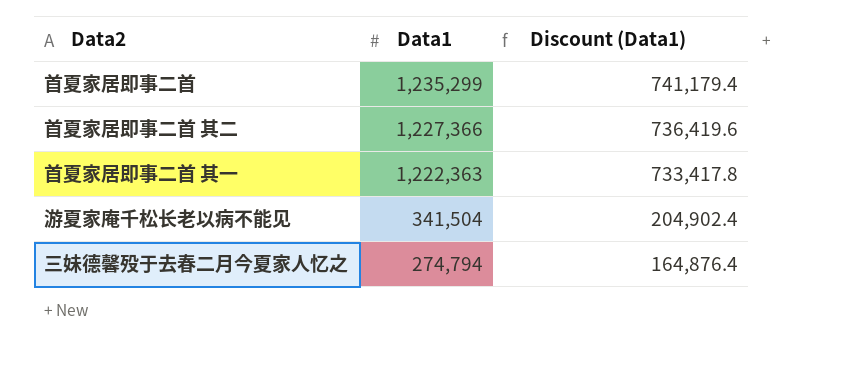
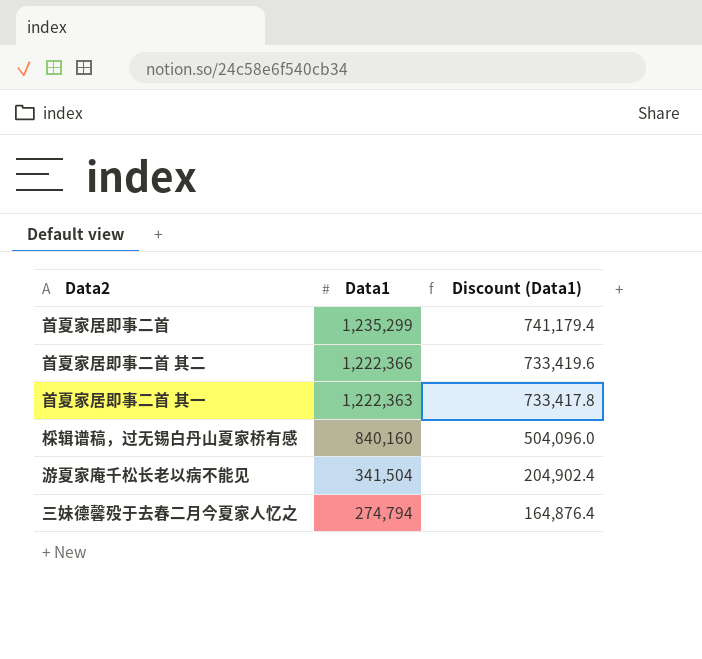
首夏家居即事二首 其二 | Data1: 1,227,366 -> 1,222,366
首夏家居即事二首 其二 | Discount (Data1): 736,419.6 -> 733,419.6
row 棌辑谱稿，过无锡白丹山夏家桥有感: none -> 840,160 | 504,096.0

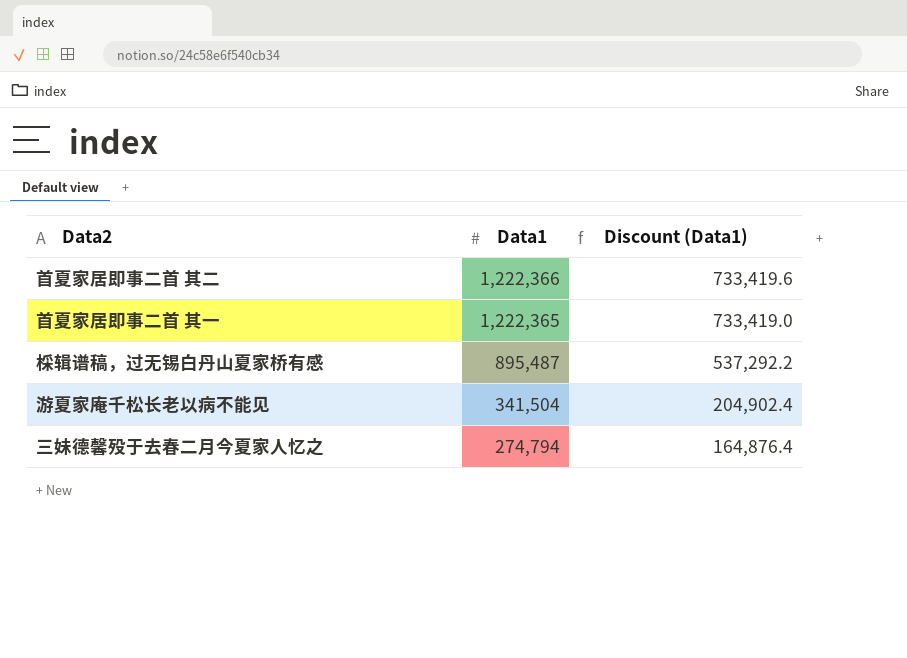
row 首夏家居即事二首: 1,235,299 | 741,179.4 -> none
首夏家居即事二首 其一 | Data1: 1,222,363 -> 1,222,365
首夏家居即事二首 其一 | Discount (Data1): 733,417.8 -> 733,419.0
棌辑谱稿，过无锡白丹山夏家桥有感 | Data1: 840,160 -> 895,487
棌辑谱稿，过无锡白丹山夏家桥有感 | Discount (Data1): 504,096.0 -> 537,292.2

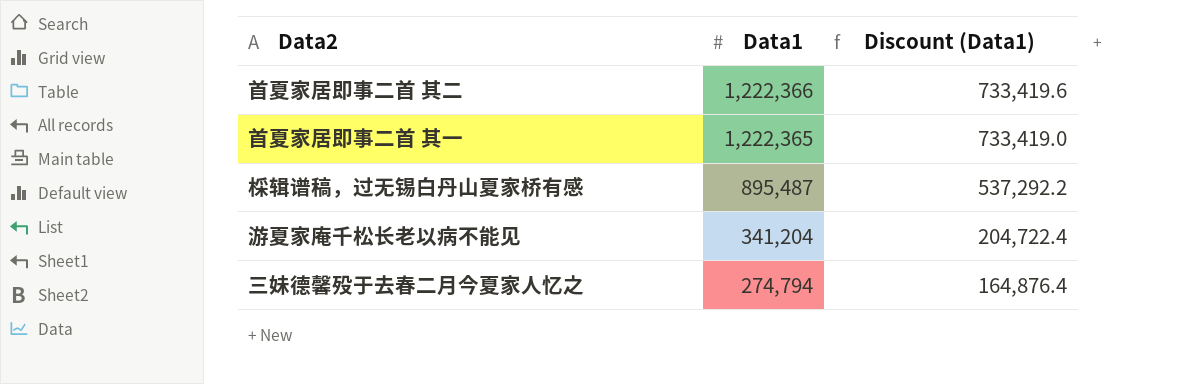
游夏家庵千松长老以病不能见 | Data1: 341,504 -> 341,204
游夏家庵千松长老以病不能见 | Discount (Data1): 204,902.4 -> 204,722.4

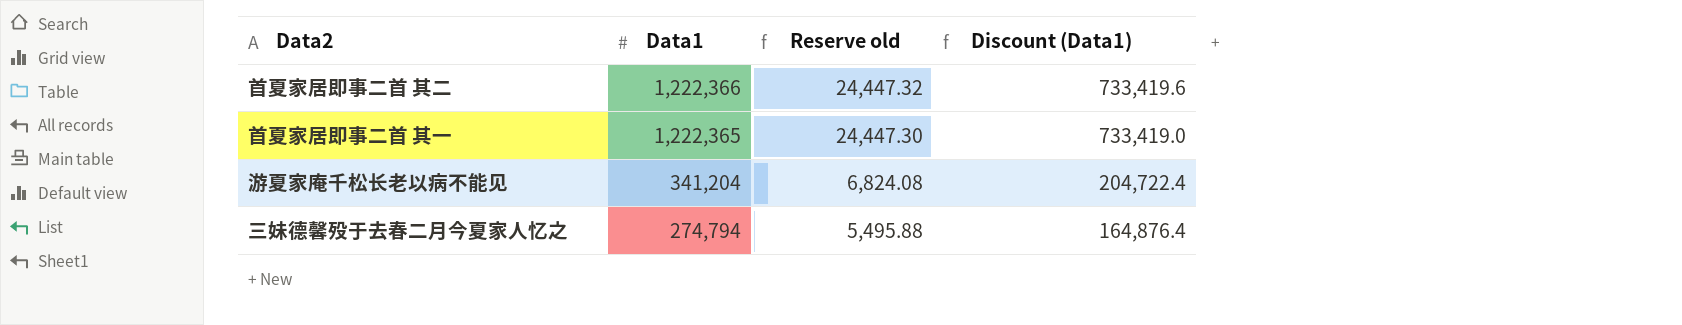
column Reserve old | formula: none -> [Data1] * 0.02
row 棌辑谱稿，过无锡白丹山夏家桥有感: 895,487 | 537,292.2 -> none

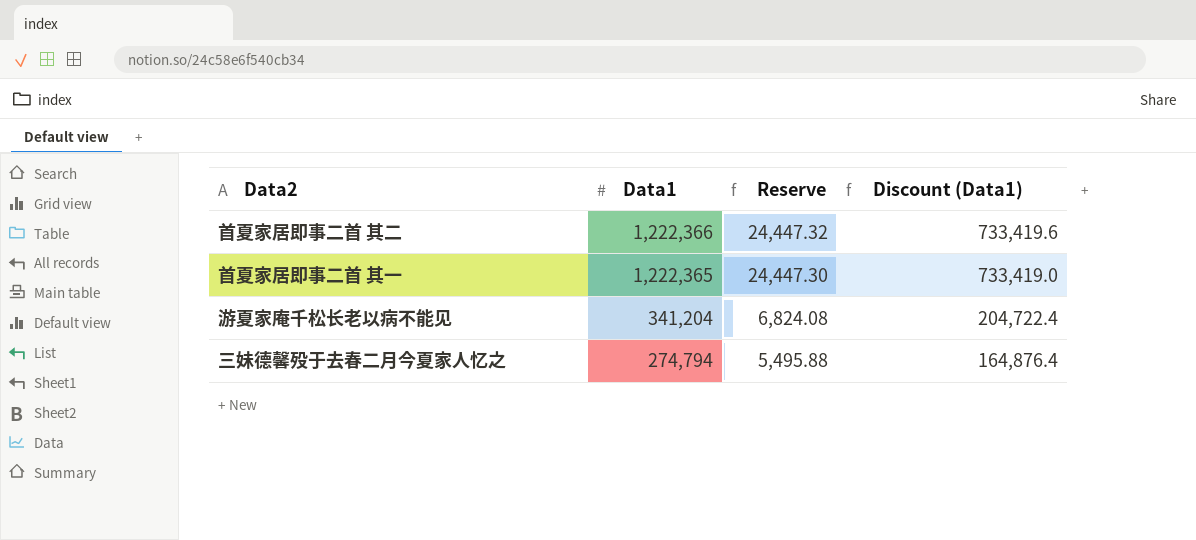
column name: Reserve old -> Reserve

